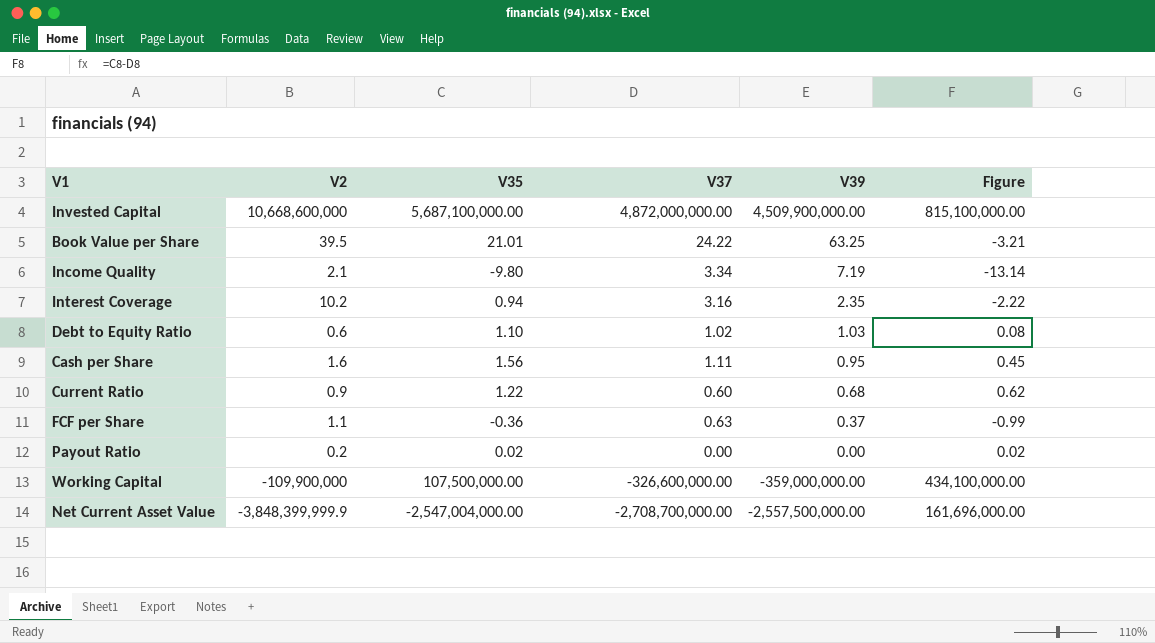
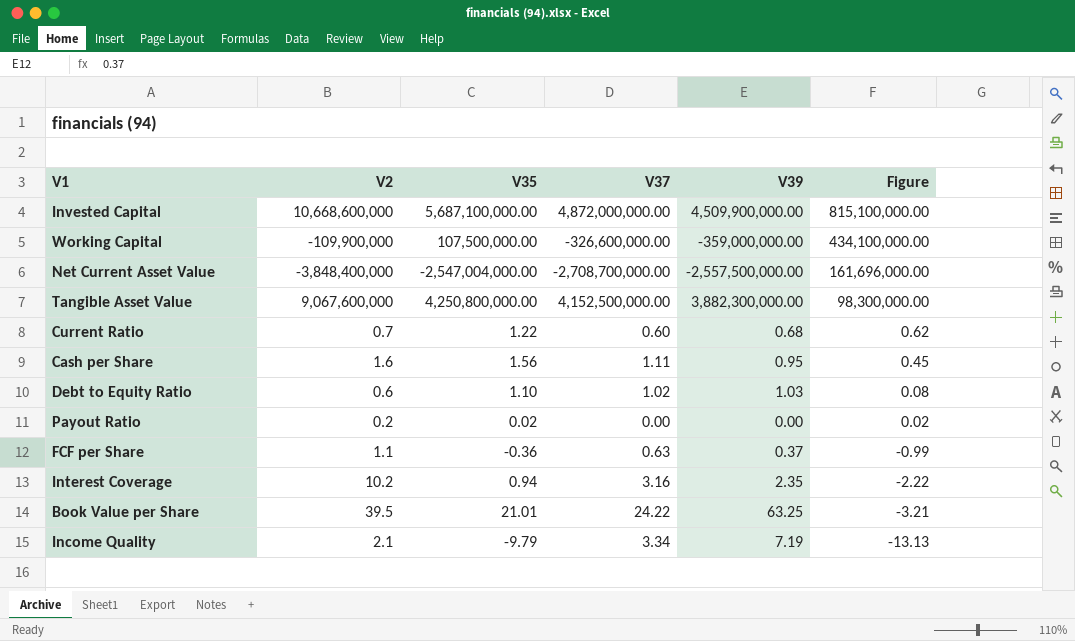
row order: V39 descending -> Figure descending
Net Current Asset Value | V2: -3,848,399,999.9 -> -3,848,400,000
row Tangible Asset Value: none -> 9,067,600,000 | 4,250,800,000.00 | 4,152,500,000.00 | 3,882,300,000.00 | 98,300,000.00
Current Ratio | V2: 0.9 -> 0.7
Income Quality | V35: -9.80 -> -9.79
Income Quality | Figure: -13.14 -> -13.13

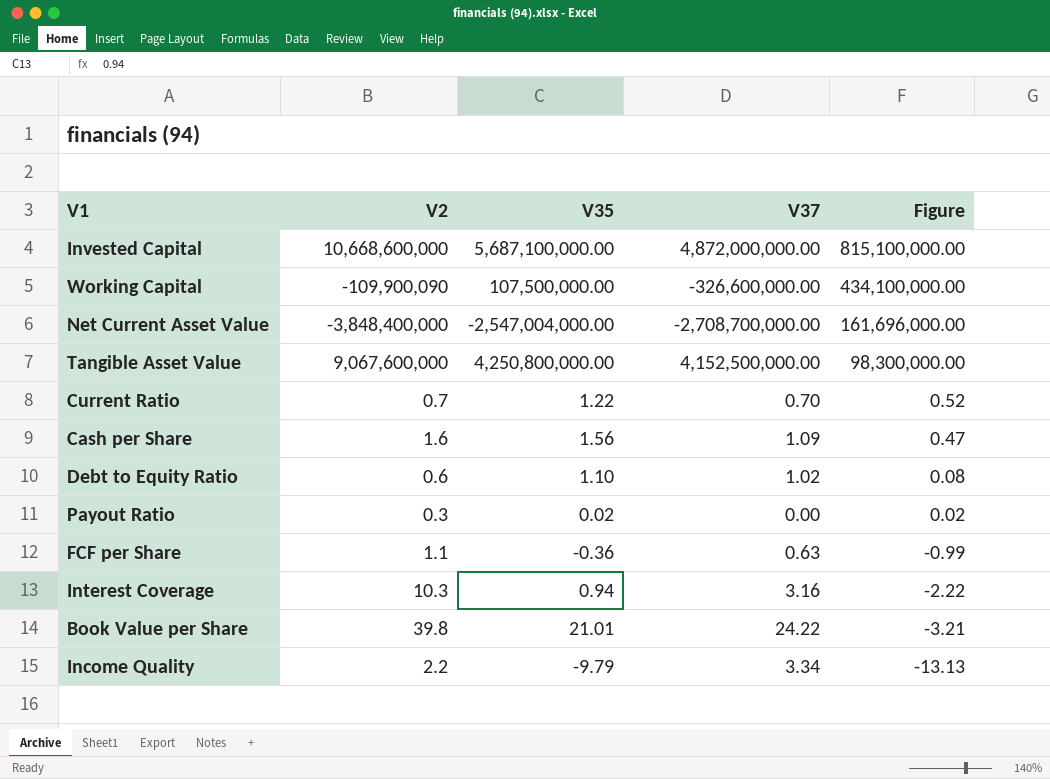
column V39 | position: 5 -> none
Working Capital | V2: -109,900,000 -> -109,900,090
Current Ratio | V37: 0.60 -> 0.70
Current Ratio | Figure: 0.62 -> 0.52
Cash per Share | V37: 1.11 -> 1.09
Cash per Share | Figure: 0.45 -> 0.47
Payout Ratio | V2: 0.2 -> 0.3
Interest Coverage | V2: 10.2 -> 10.3
Book Value per Share | V2: 39.5 -> 39.8
Income Quality | V2: 2.1 -> 2.2

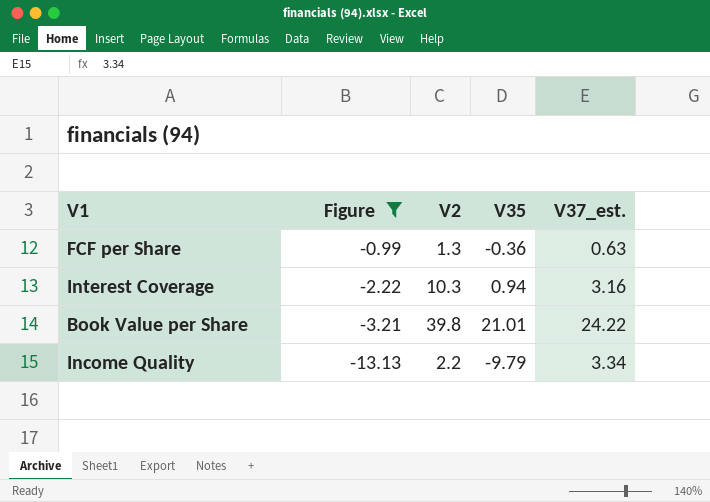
filter: none -> Figure <= -0.99
column Figure | position: 5 -> 2
column name: V37 -> V37_est.
FCF per Share | V2: 1.1 -> 1.3

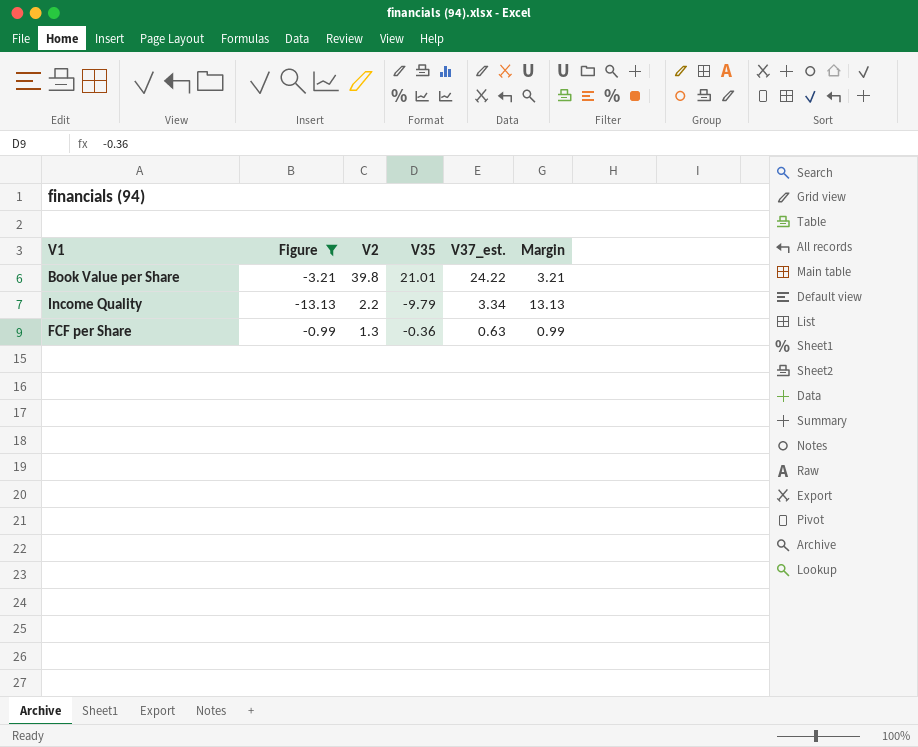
row order: Figure descending -> V2 descending
column Margin | formula: none -> [V37_est.] - [V35]
row Interest Coverage: -2.22 | 10.3 | 0.94 | 3.16 -> none

